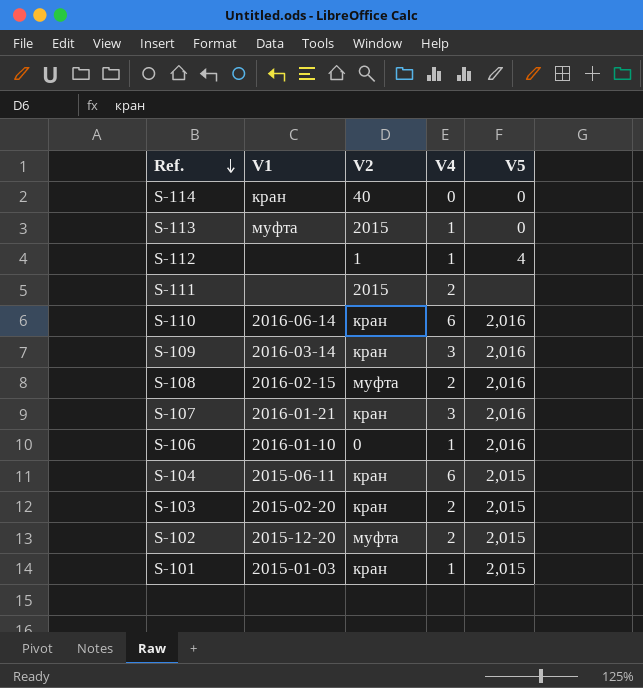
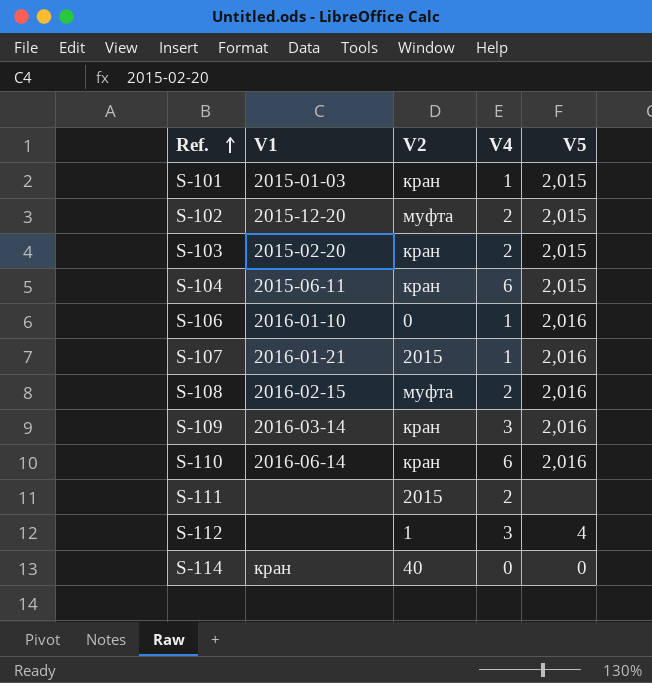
row order: Ref. descending -> Ref. ascending
row S-113: муфта | 2015 | 1 | 0 -> none
S-107 | V2: кран -> 2015
S-107 | V4: 3 -> 1
S-112 | V4: 1 -> 3

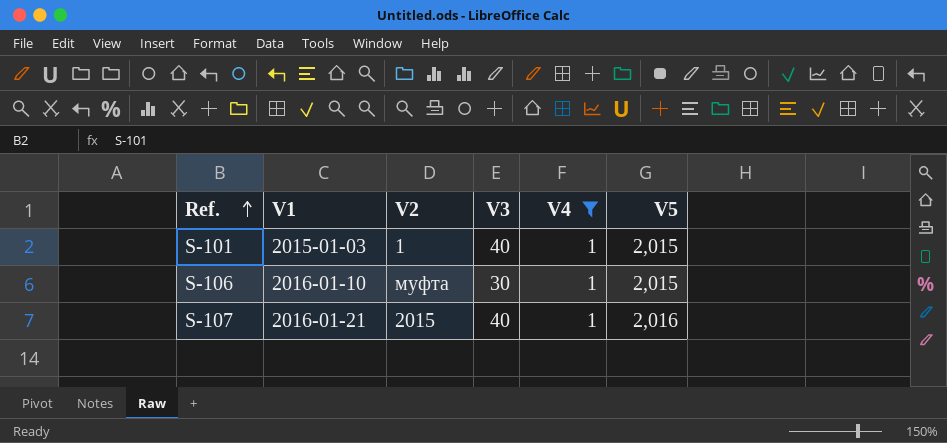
filter: none -> V4 = 1
column V3 | position: none -> 4
S-101 | V2: кран -> 1
S-106 | V2: 0 -> муфта
S-106 | V5: 2,016 -> 2,015

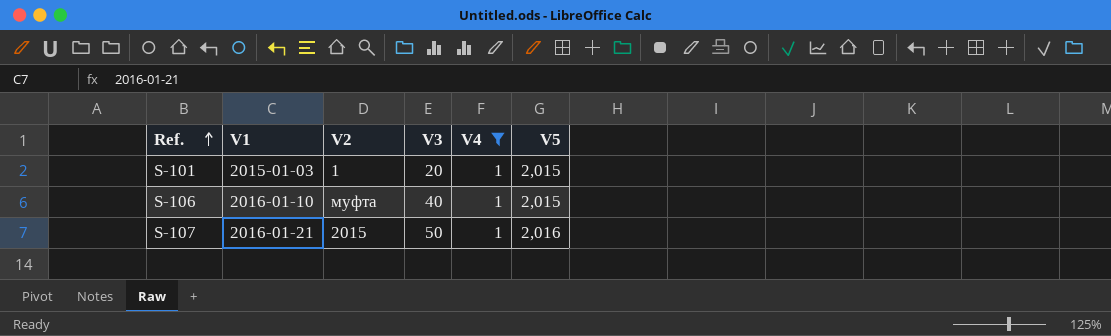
S-101 | V3: 40 -> 20
S-106 | V3: 30 -> 40
S-107 | V3: 40 -> 50

